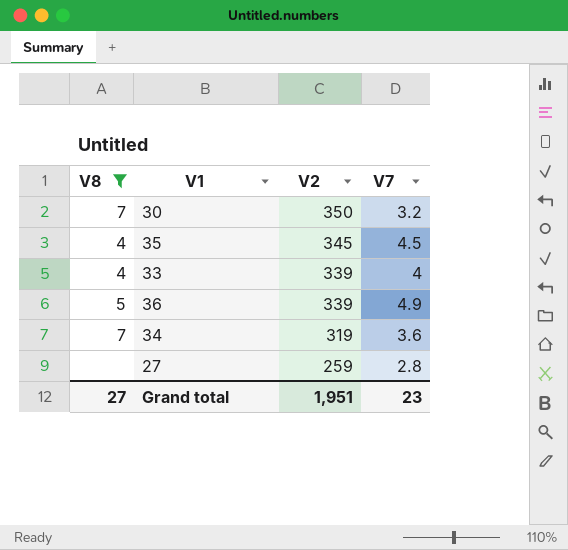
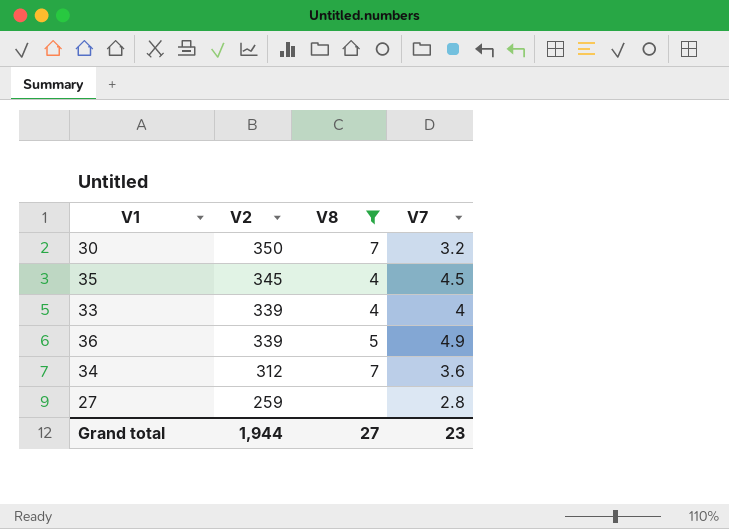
column V8 | position: 1 -> 3
34 | V2: 319 -> 312
Grand total | V2: 1,951 -> 1,944

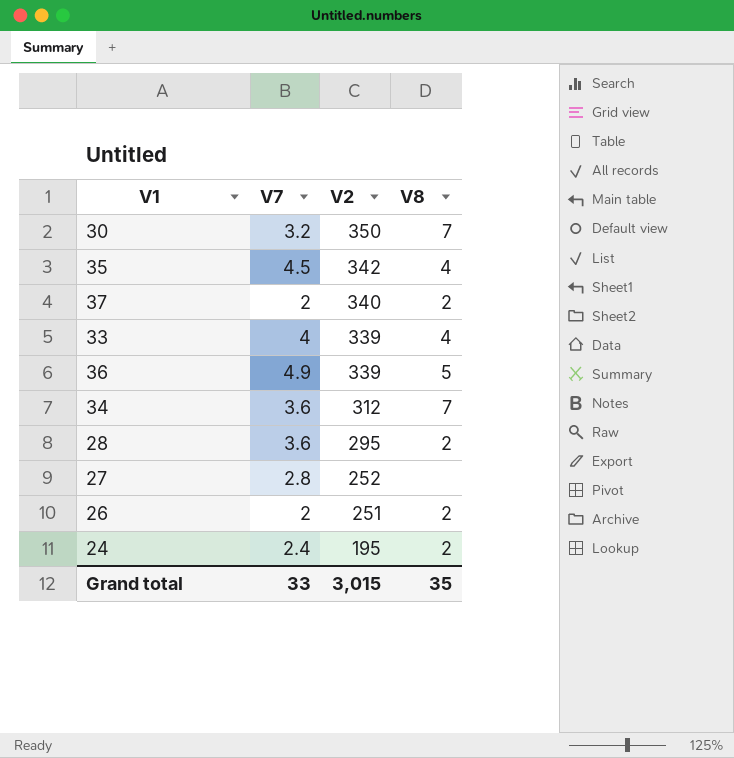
filter: V8 != 2 -> none
column V7 | position: 4 -> 2
35 | V2: 345 -> 342
27 | V2: 259 -> 252
Grand total | V7: 23 -> 33
Grand total | V2: 1,944 -> 3,015
Grand total | V8: 27 -> 35

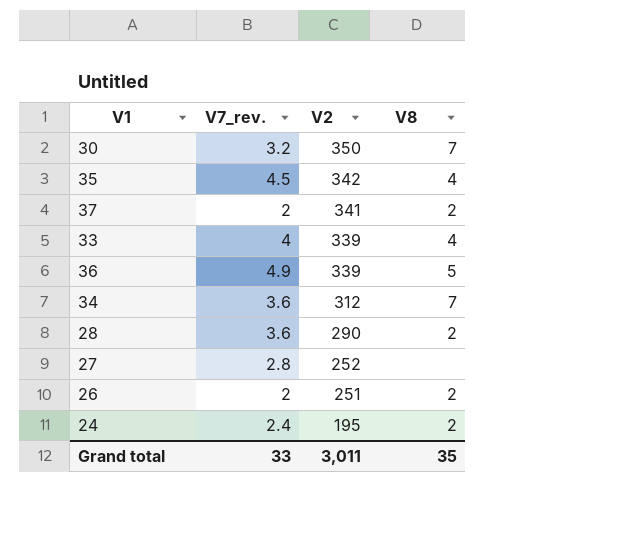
column name: V7 -> V7_rev.
37 | V2: 340 -> 341
28 | V2: 295 -> 290
Grand total | V2: 3,015 -> 3,011

